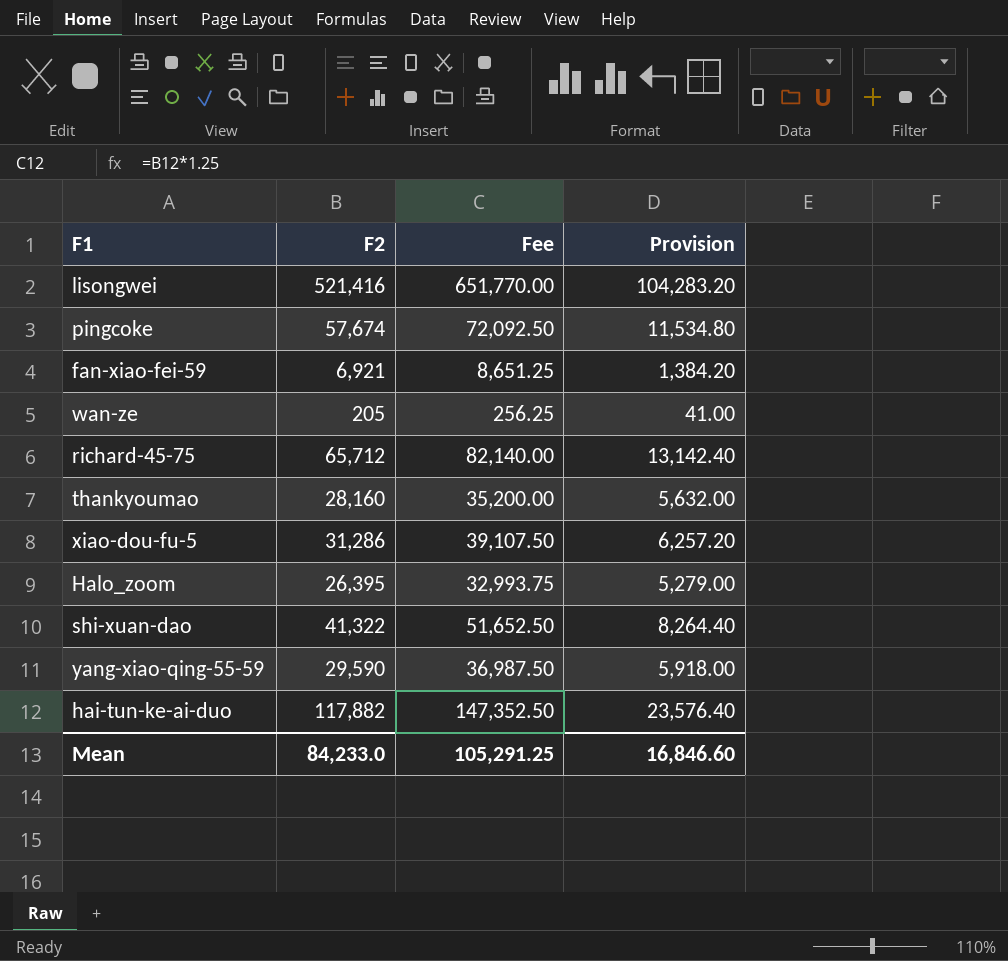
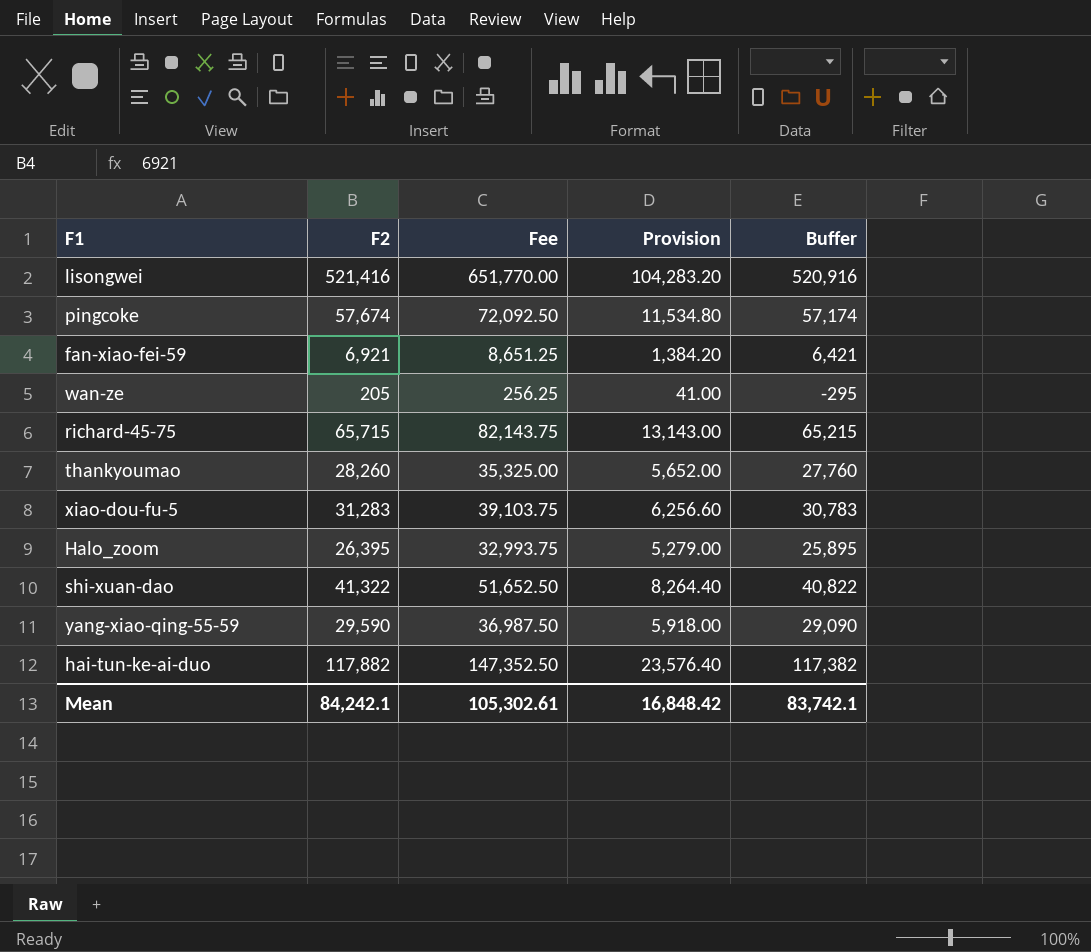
column Buffer | formula: none -> [F2] - 500
richard-45-75 | F2: 65,712 -> 65,715
richard-45-75 | Fee: 82,140.00 -> 82,143.75
richard-45-75 | Provision: 13,142.40 -> 13,143.00
thankyoumao | F2: 28,160 -> 28,260
thankyoumao | Fee: 35,200.00 -> 35,325.00
thankyoumao | Provision: 5,632.00 -> 5,652.00
xiao-dou-fu-5 | F2: 31,286 -> 31,283
xiao-dou-fu-5 | Fee: 39,107.50 -> 39,103.75
xiao-dou-fu-5 | Provision: 6,257.20 -> 6,256.60
Mean | F2: 84,233.0 -> 84,242.1
Mean | Fee: 105,291.25 -> 105,302.61
Mean | Provision: 16,846.60 -> 16,848.42

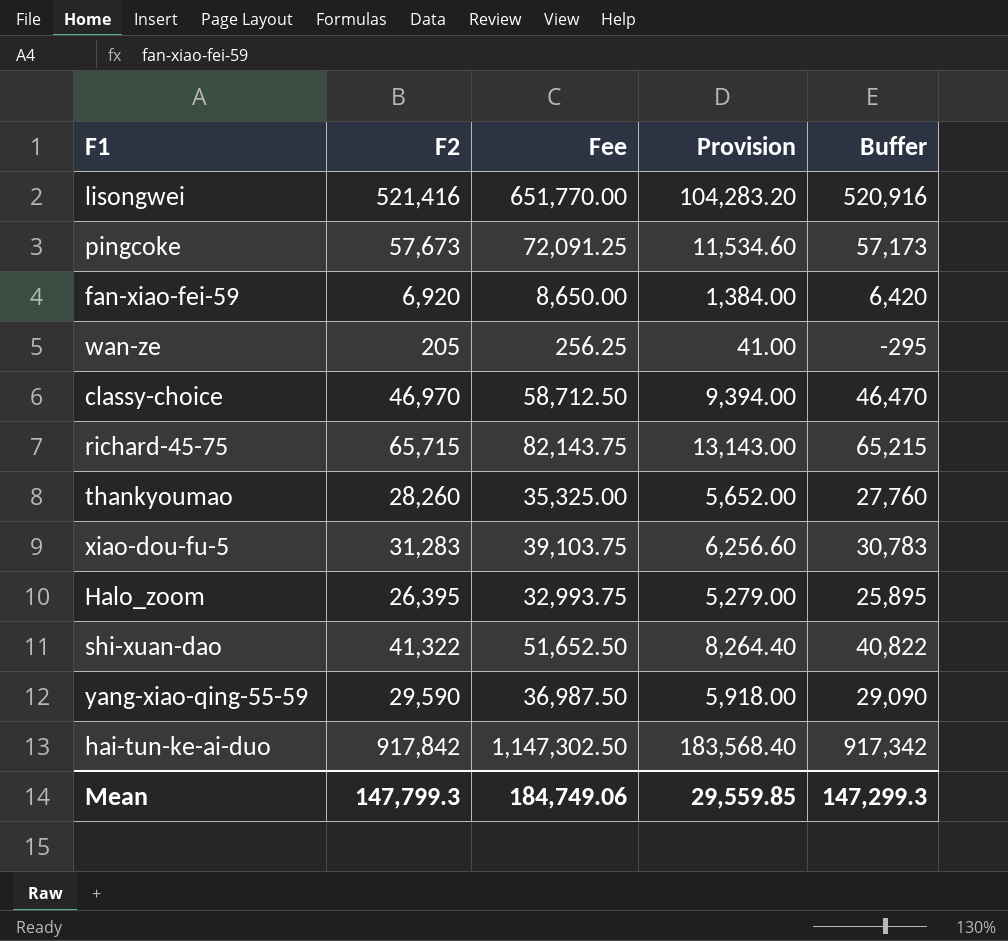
pingcoke | F2: 57,674 -> 57,673
pingcoke | Fee: 72,092.50 -> 72,091.25
pingcoke | Provision: 11,534.80 -> 11,534.60
pingcoke | Buffer: 57,174 -> 57,173
fan-xiao-fei-59 | F2: 6,921 -> 6,920
fan-xiao-fei-59 | Fee: 8,651.25 -> 8,650.00
fan-xiao-fei-59 | Provision: 1,384.20 -> 1,384.00
fan-xiao-fei-59 | Buffer: 6,421 -> 6,420
row classy-choice: none -> 46,970 | 58,712.50 | 9,394.00 | 46,470
hai-tun-ke-ai-duo | F2: 117,882 -> 917,842
hai-tun-ke-ai-duo | Fee: 147,352.50 -> 1,147,302.50
hai-tun-ke-ai-duo | Provision: 23,576.40 -> 183,568.40
hai-tun-ke-ai-duo | Buffer: 117,382 -> 917,342
Mean | F2: 84,242.1 -> 147,799.3
Mean | Fee: 105,302.61 -> 184,749.06
Mean | Provision: 16,848.42 -> 29,559.85
Mean | Buffer: 83,742.1 -> 147,299.3

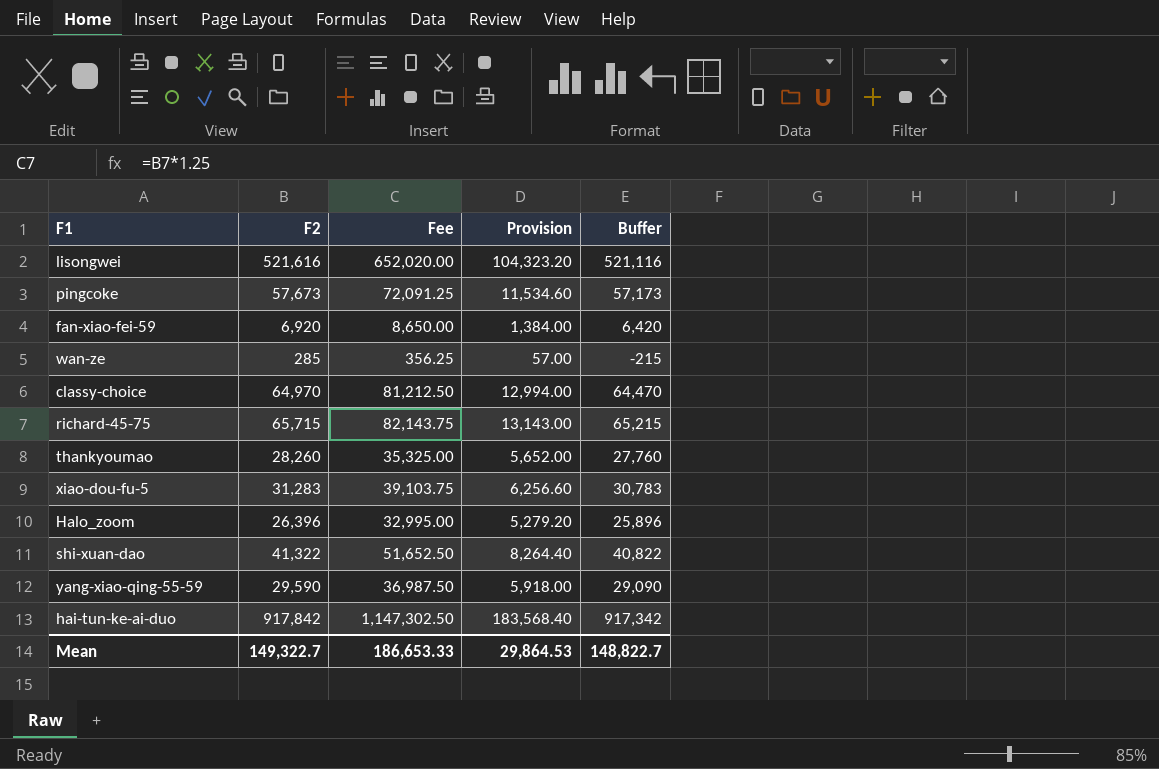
lisongwei | F2: 521,416 -> 521,616
lisongwei | Fee: 651,770.00 -> 652,020.00
lisongwei | Provision: 104,283.20 -> 104,323.20
lisongwei | Buffer: 520,916 -> 521,116
wan-ze | F2: 205 -> 285
wan-ze | Fee: 256.25 -> 356.25
wan-ze | Provision: 41.00 -> 57.00
wan-ze | Buffer: -295 -> -215
classy-choice | F2: 46,970 -> 64,970
classy-choice | Fee: 58,712.50 -> 81,212.50
classy-choice | Provision: 9,394.00 -> 12,994.00
classy-choice | Buffer: 46,470 -> 64,470
Halo_zoom | F2: 26,395 -> 26,396
Halo_zoom | Fee: 32,993.75 -> 32,995.00
Halo_zoom | Provision: 5,279.00 -> 5,279.20
Halo_zoom | Buffer: 25,895 -> 25,896
Mean | F2: 147,799.3 -> 149,322.7
Mean | Fee: 184,749.06 -> 186,653.33
Mean | Provision: 29,559.85 -> 29,864.53
Mean | Buffer: 147,299.3 -> 148,822.7

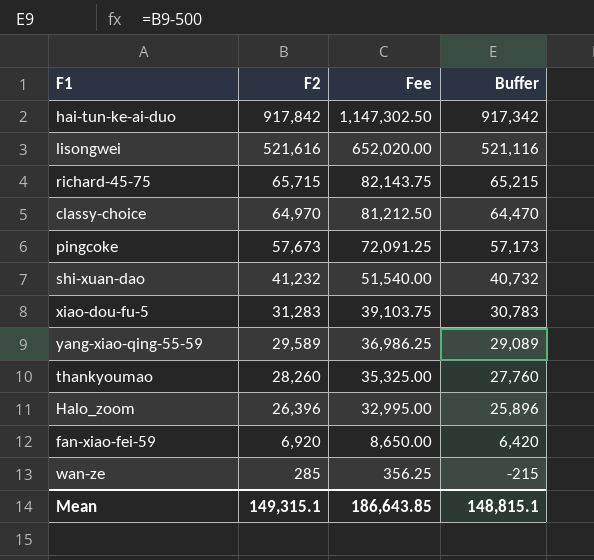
row order: none -> F2 descending
column Provision | formula: [F2] * 0.2 -> none
shi-xuan-dao | F2: 41,322 -> 41,232
shi-xuan-dao | Fee: 51,652.50 -> 51,540.00
shi-xuan-dao | Buffer: 40,822 -> 40,732
yang-xiao-qing-55-59 | F2: 29,590 -> 29,589
yang-xiao-qing-55-59 | Fee: 36,987.50 -> 36,986.25
yang-xiao-qing-55-59 | Buffer: 29,090 -> 29,089
Mean | F2: 149,322.7 -> 149,315.1
Mean | Fee: 186,653.33 -> 186,643.85
Mean | Buffer: 148,822.7 -> 148,815.1

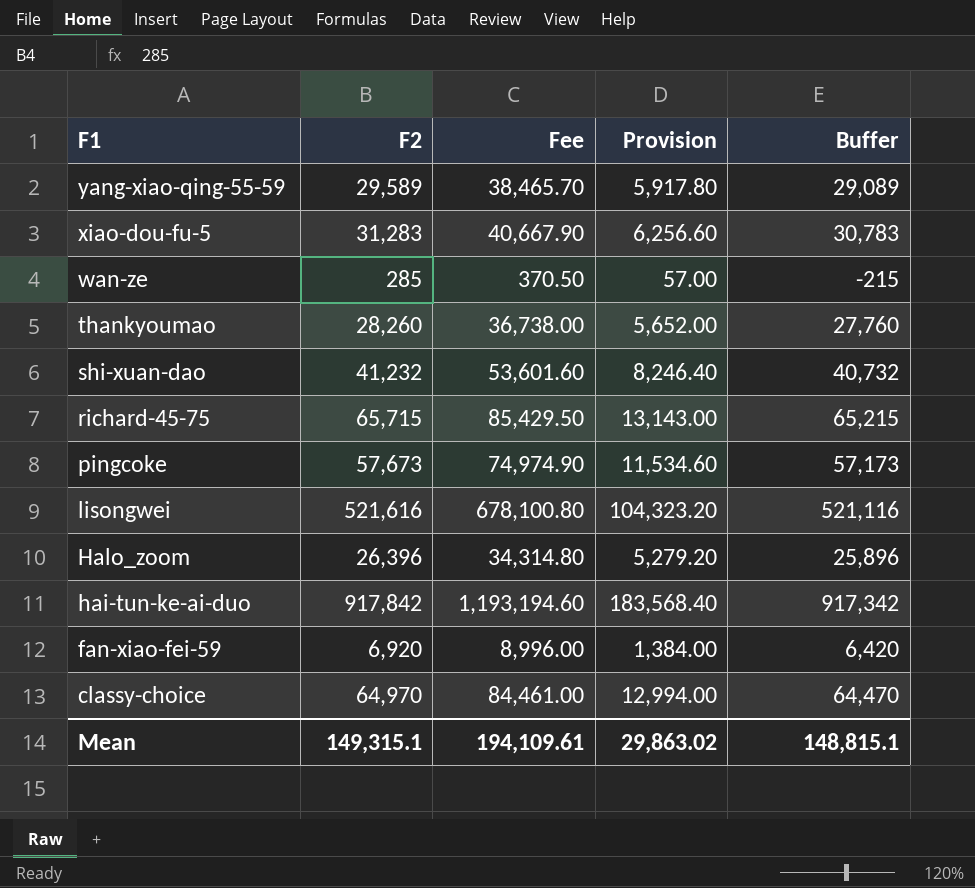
row order: F2 descending -> F1 descending
column Fee | formula: [F2] * 1.25 -> [F2] * 1.3
column Provision | formula: none -> [F2] * 0.2
Mean | Fee: 186,643.85 -> 194,109.61

